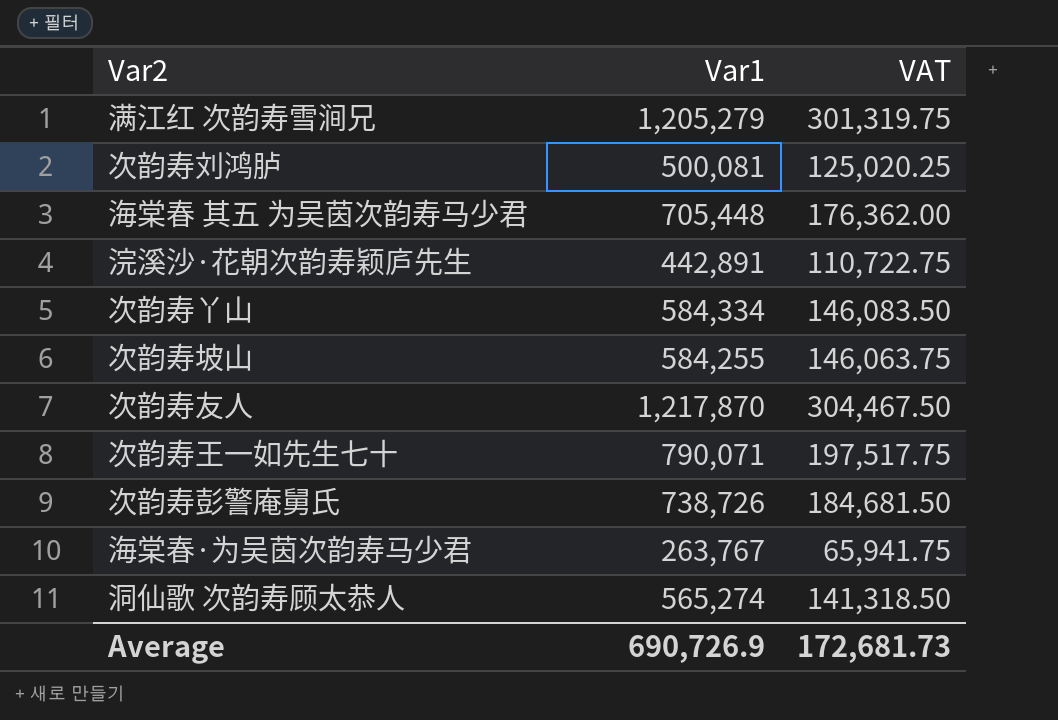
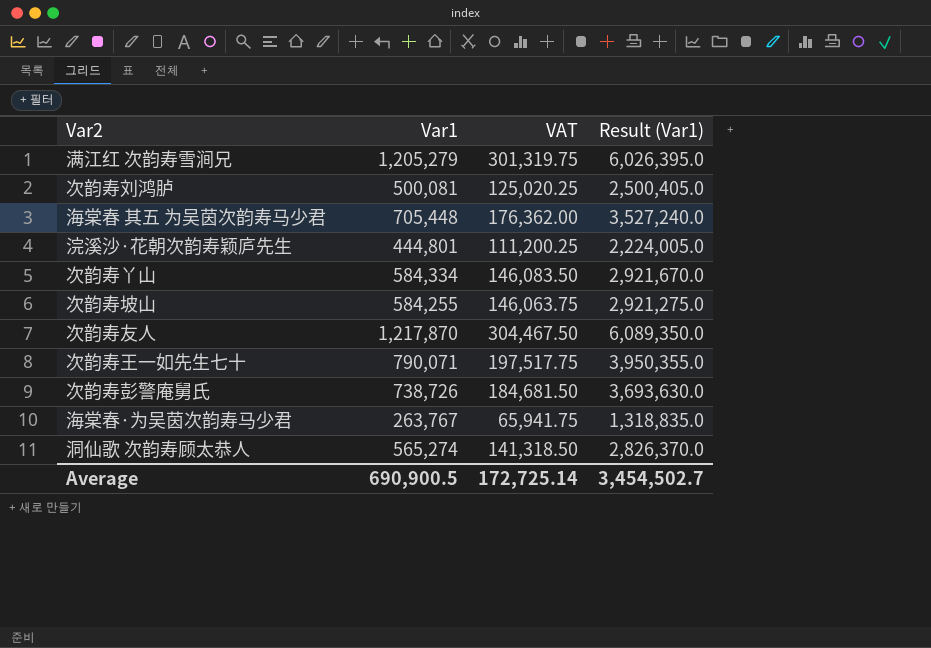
column Result (Var1) | formula: none -> [Var1] * 5
浣溪沙·花朝次韵寿颖庐先生 | Var1: 442,891 -> 444,801
浣溪沙·花朝次韵寿颖庐先生 | VAT: 110,722.75 -> 111,200.25
Average | Var1: 690,726.9 -> 690,900.5
Average | VAT: 172,681.73 -> 172,725.14

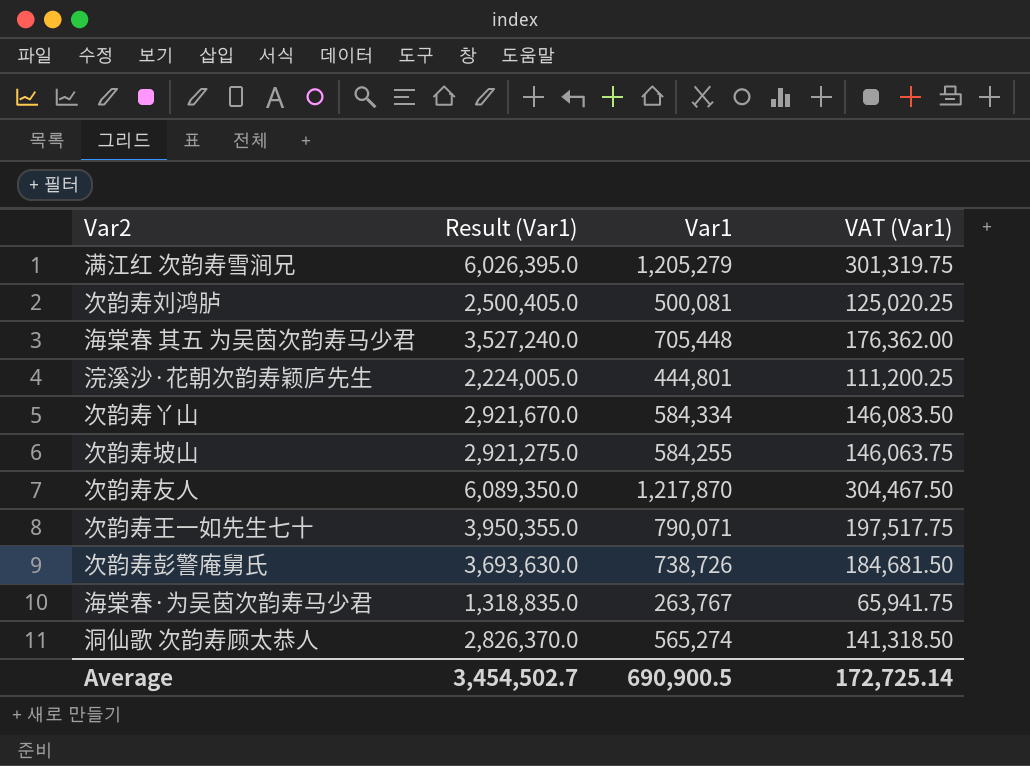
column Result (Var1) | position: 4 -> 2
column name: VAT -> VAT (Var1)

